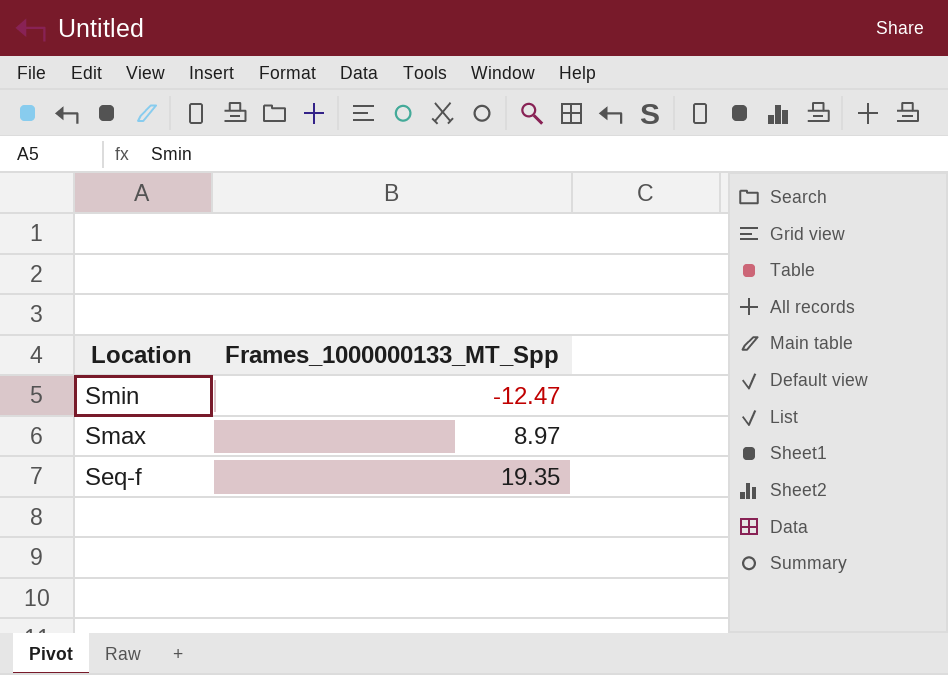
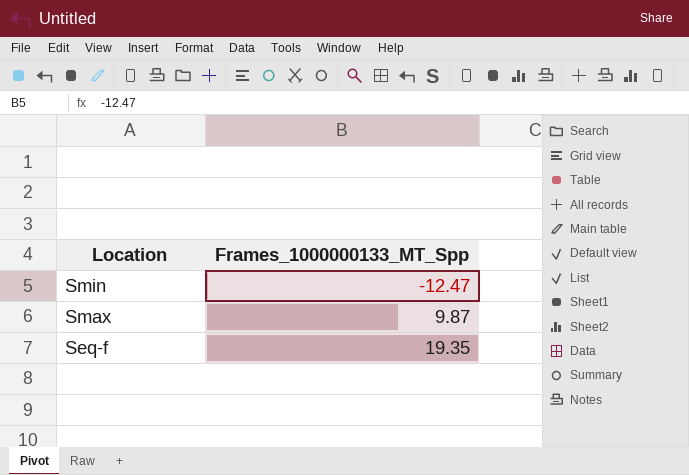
Smax | Frames_1000000133_MT_Spp: 8.97 -> 9.87

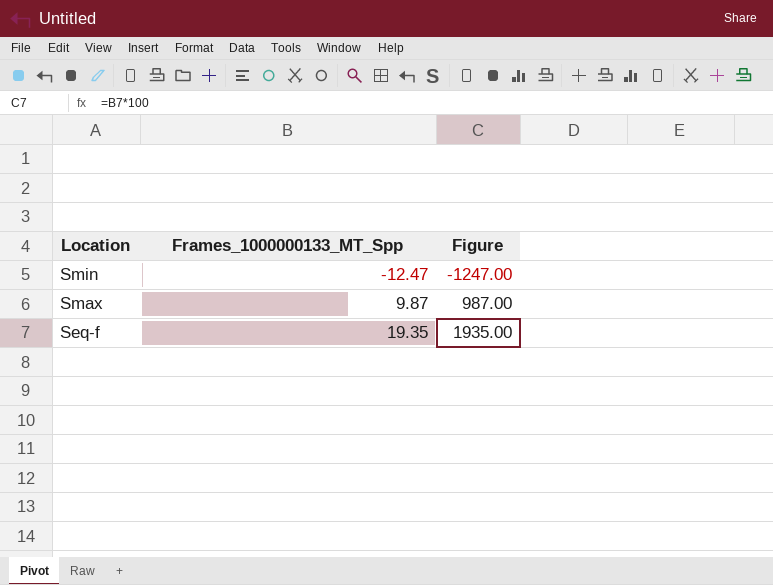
column Figure | formula: none -> [Frames_1000000133_MT_Spp] * 100

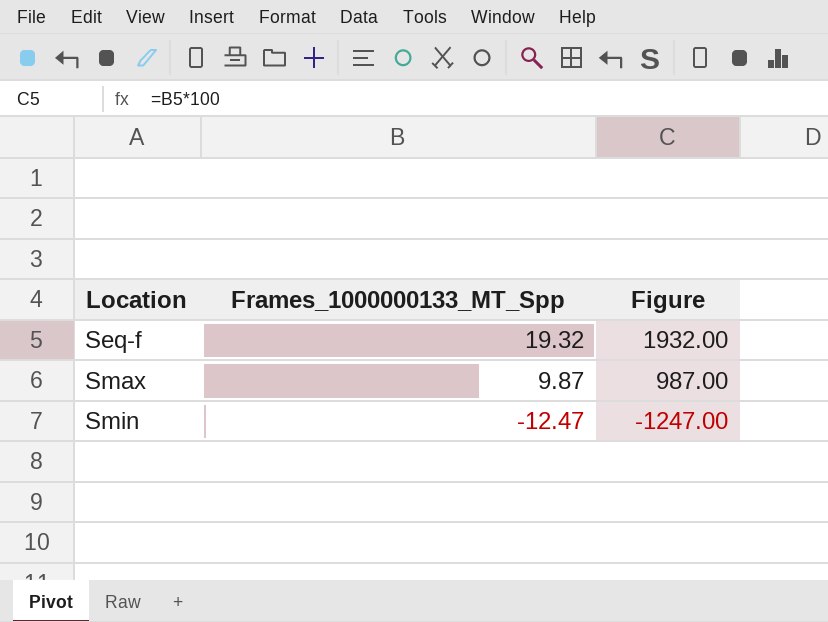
row order: Location descending -> Location ascending
Seq-f | Frames_1000000133_MT_Spp: 19.35 -> 19.32
Seq-f | Figure: 1935.00 -> 1932.00

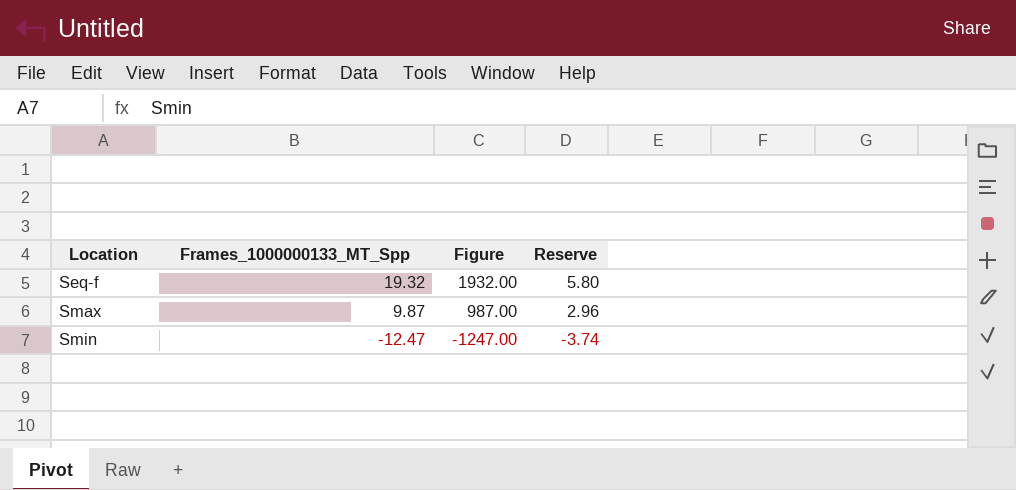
column Reserve | formula: none -> [Frames_1000000133_MT_Spp] * 0.3

